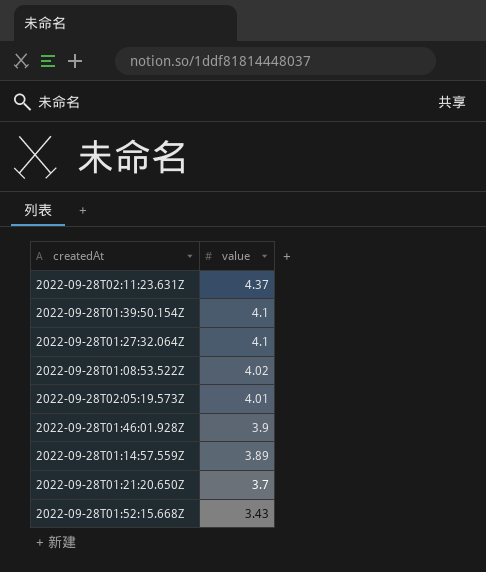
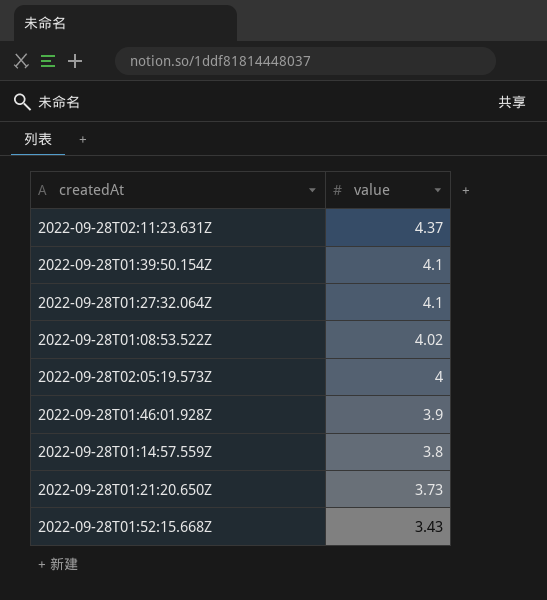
2022-09-28T02:05:19.573Z | value: 4.01 -> 4
2022-09-28T01:14:57.559Z | value: 3.89 -> 3.8
2022-09-28T01:21:20.650Z | value: 3.7 -> 3.73

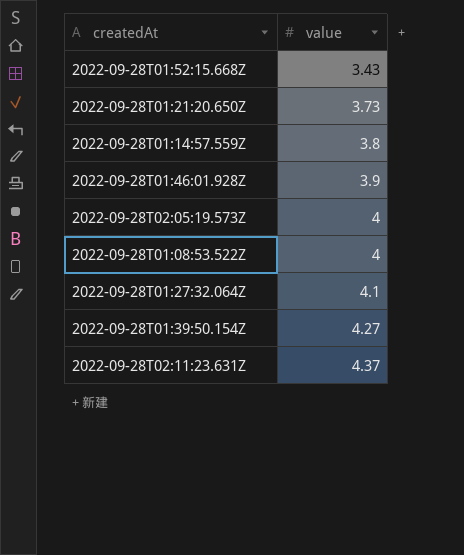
row order: value descending -> value ascending
2022-09-28T01:08:53.522Z | value: 4.02 -> 4
2022-09-28T01:39:50.154Z | value: 4.1 -> 4.27

